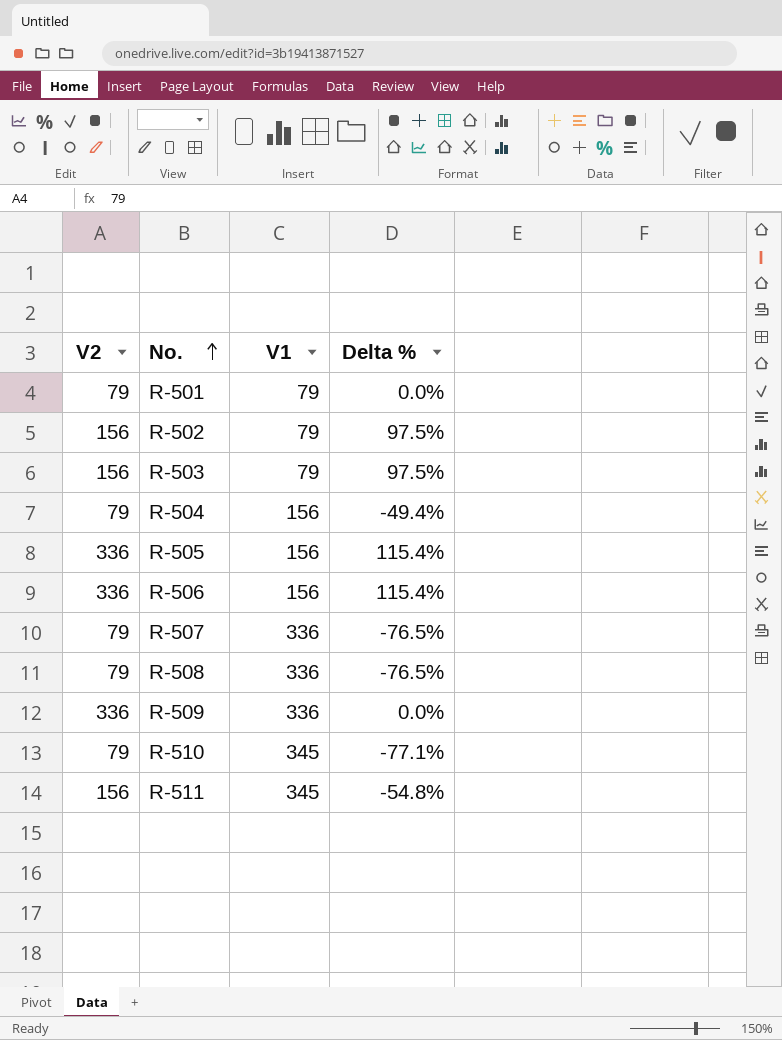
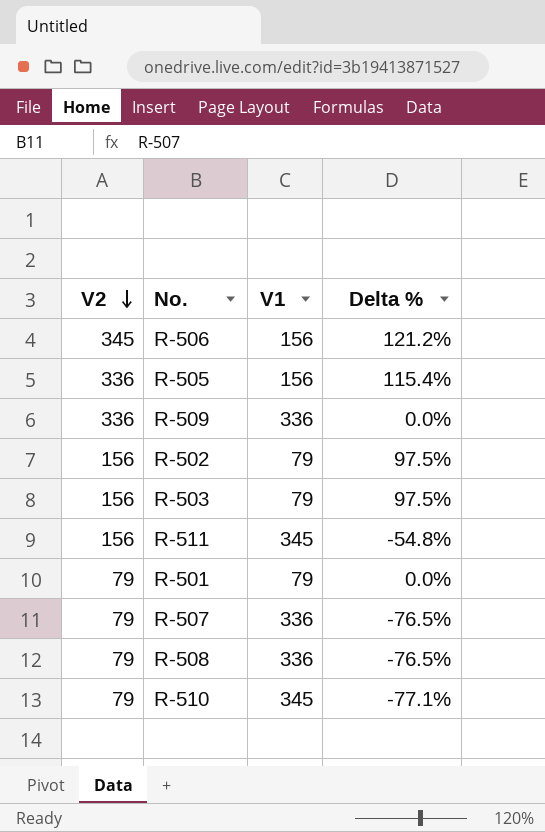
row order: No. ascending -> V2 descending
row R-504: 79 | 156 | -49.4% -> none
R-506 | V2: 336 -> 345
R-506 | Delta %: 115.4% -> 121.2%

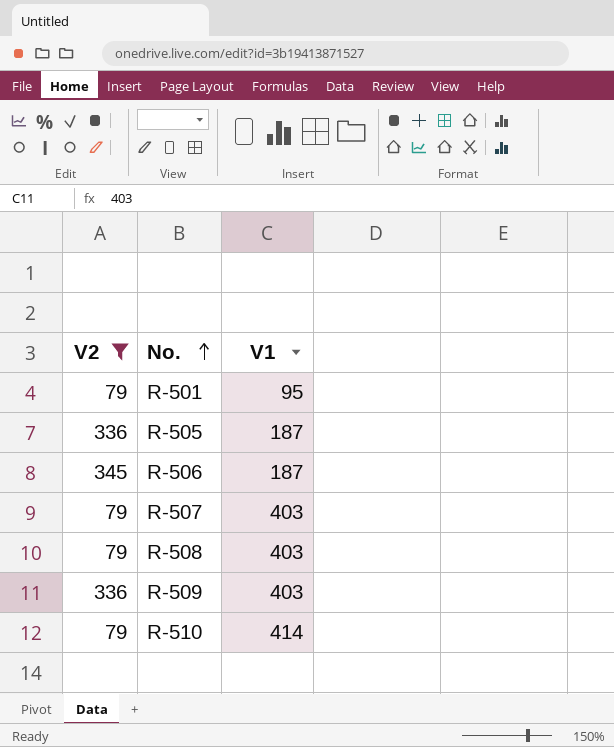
filter: none -> V2 != 156
row order: V2 descending -> No. ascending
column Delta % | formula: ([V2] - [V1]) / [V1] -> none
R-501 | V1: 79 -> 95
R-505 | V1: 156 -> 187
R-506 | V1: 156 -> 187
R-507 | V1: 336 -> 403
R-508 | V1: 336 -> 403
R-509 | V1: 336 -> 403
R-510 | V1: 345 -> 414

